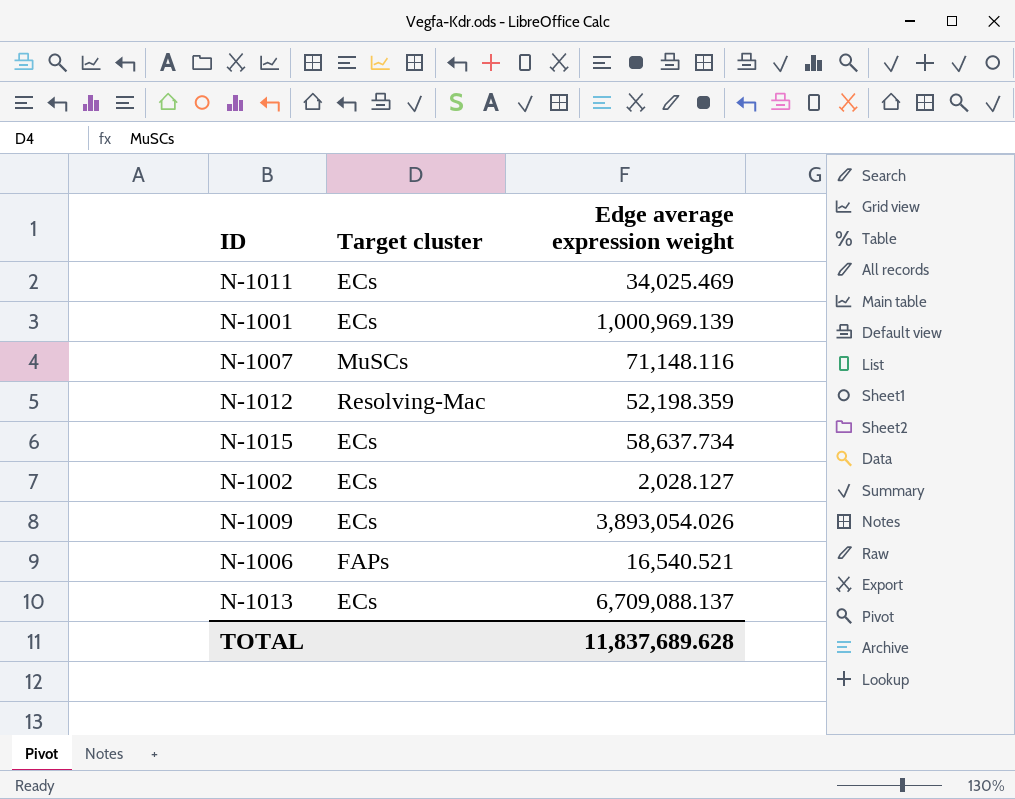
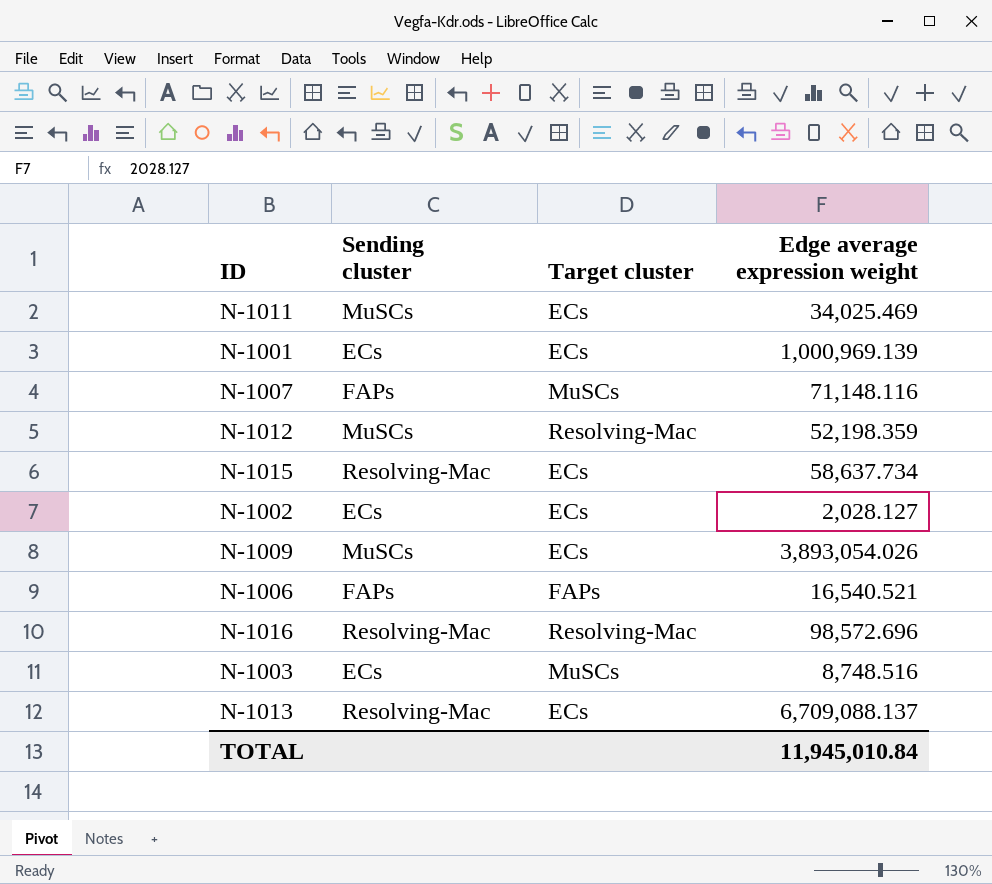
column Sending cluster | position: none -> 2
row N-1016: none -> Resolving-Mac | Resolving-Mac | 98,572.696
row N-1003: none -> ECs | MuSCs | 8,748.516
TOTAL | Edge average expression weight: 11,837,689.628 -> 11,945,010.84

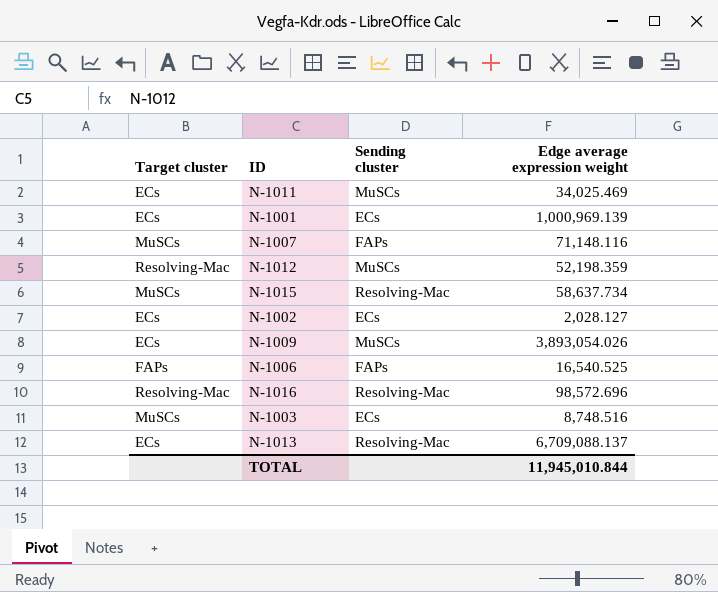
column Target cluster | position: 3 -> 1
N-1015 | Target cluster: ECs -> MuSCs
N-1006 | Edge average expression weight: 16,540.521 -> 16,540.525
TOTAL | Edge average expression weight: 11,945,010.84 -> 11,945,010.844

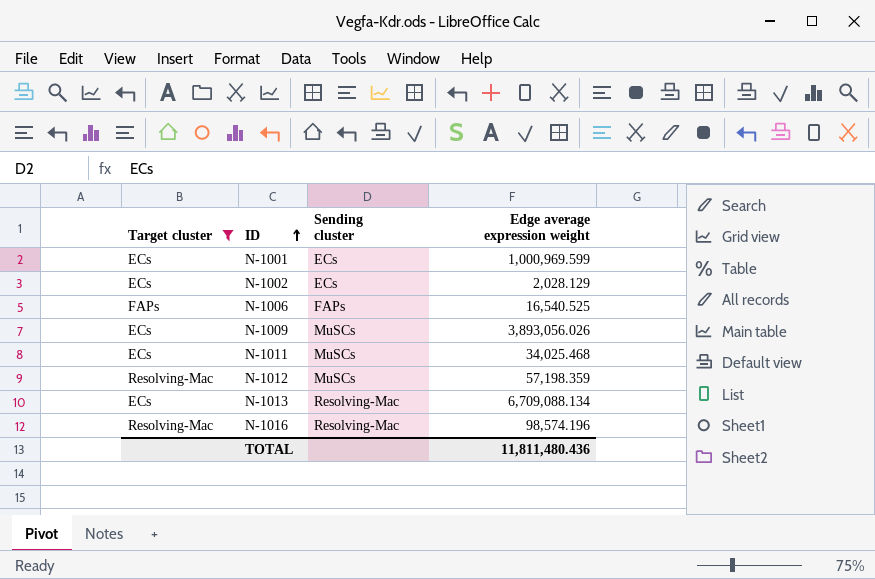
filter: none -> Target cluster != MuSCs
row order: none -> ID ascending
N-1001 | Edge average expression weight: 1,000,969.139 -> 1,000,969.599
N-1002 | Edge average expression weight: 2,028.127 -> 2,028.129
N-1009 | Edge average expression weight: 3,893,054.026 -> 3,893,056.026
N-1011 | Edge average expression weight: 34,025.469 -> 34,025.468
N-1012 | Edge average expression weight: 52,198.359 -> 57,198.359
N-1013 | Edge average expression weight: 6,709,088.137 -> 6,709,088.134
N-1016 | Edge average expression weight: 98,572.696 -> 98,574.196
TOTAL | Edge average expression weight: 11,945,010.844 -> 11,811,480.436

